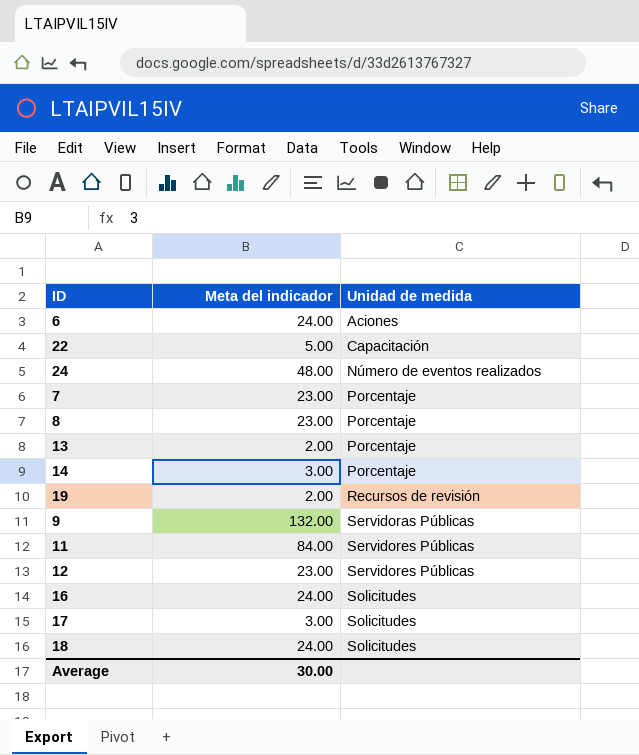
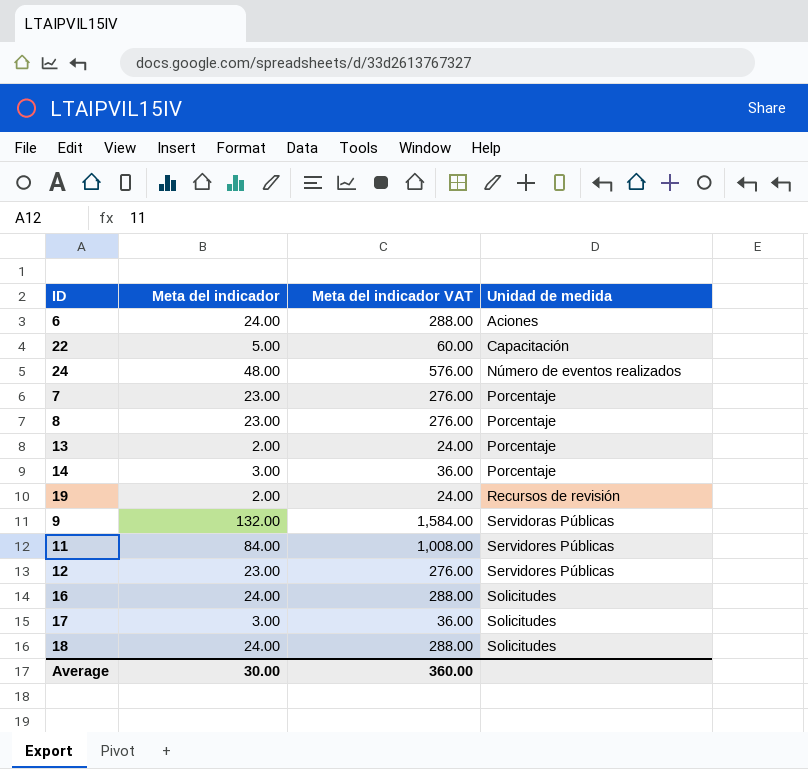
column Meta del indicador VAT | formula: none -> [Meta del indicador] * 12

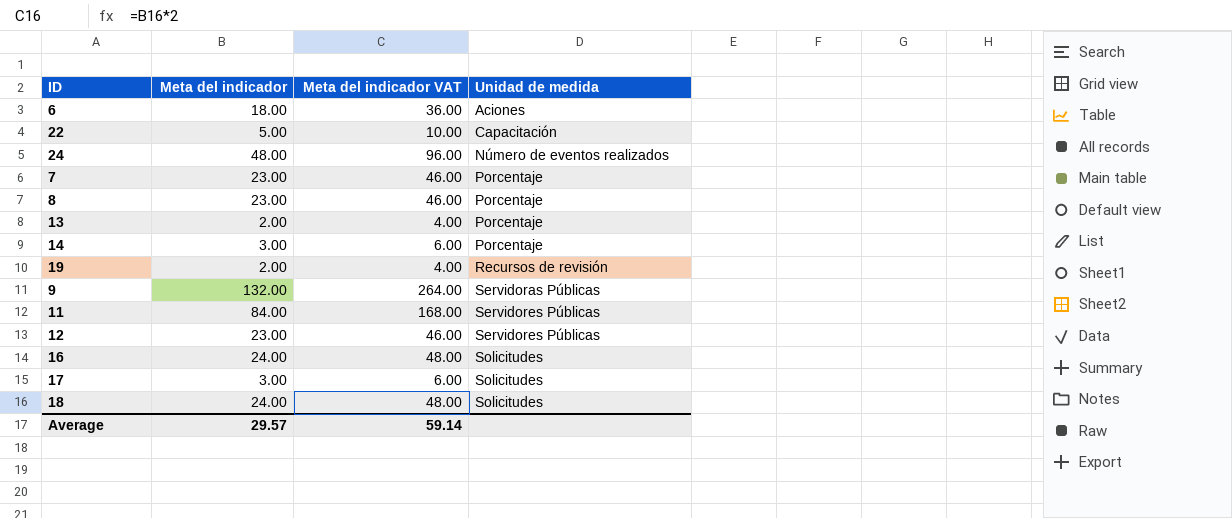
column Meta del indicador VAT | formula: [Meta del indicador] * 12 -> [Meta del indicador] * 2
6 | Meta del indicador: 24.00 -> 18.00
Average | Meta del indicador: 30.00 -> 29.57
Average | Meta del indicador VAT: 360.00 -> 59.14

